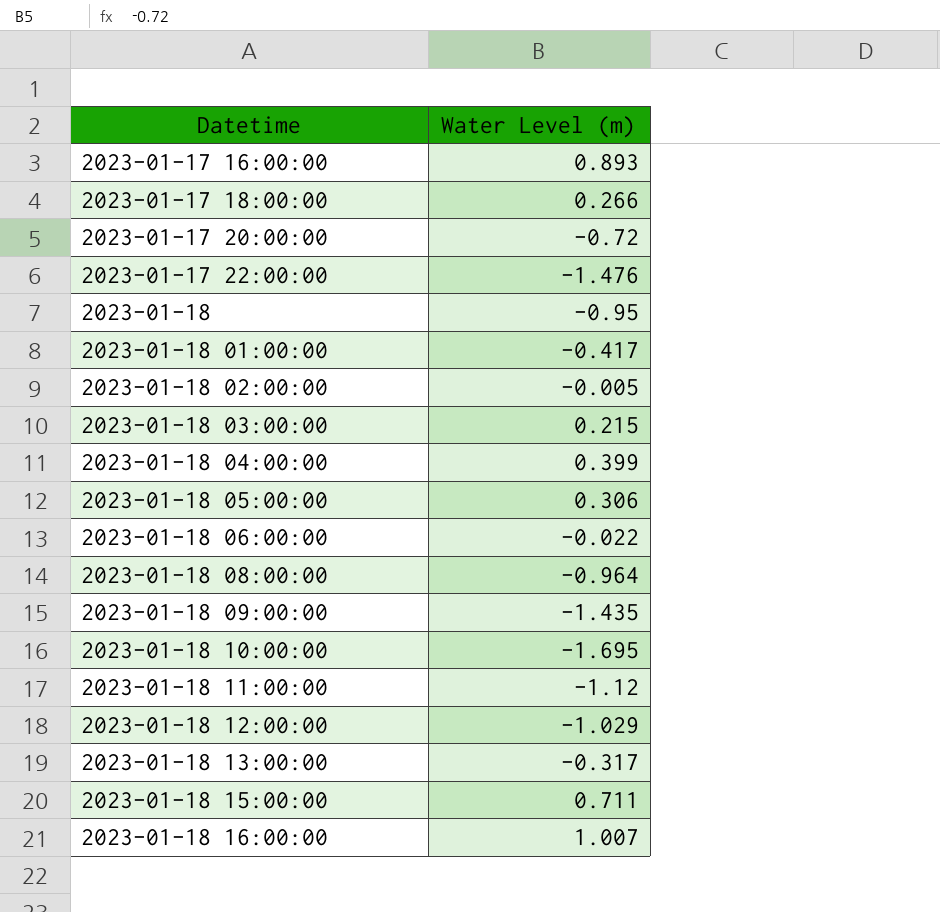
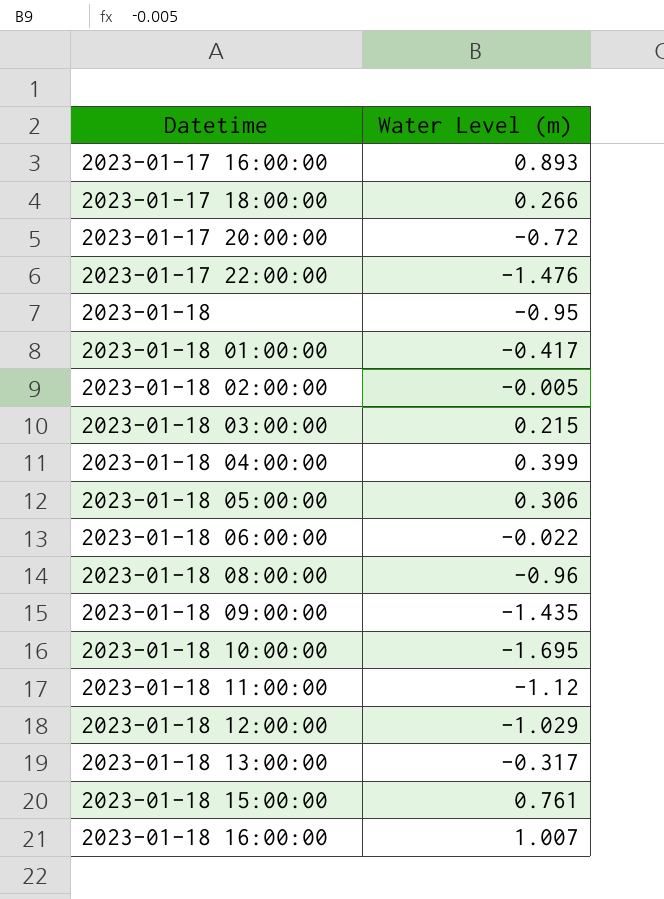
2023-01-18 08:00:00 | Water Level (m): -0.964 -> -0.96
2023-01-18 15:00:00 | Water Level (m): 0.711 -> 0.761

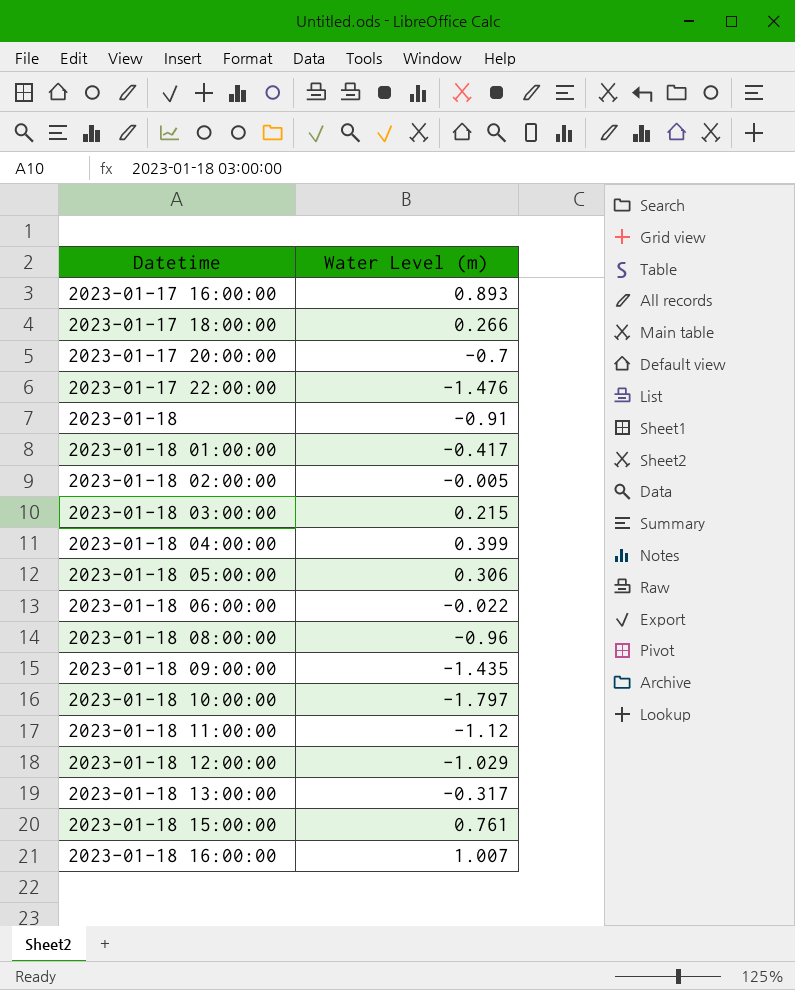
2023-01-17 20:00:00 | Water Level (m): -0.72 -> -0.7
2023-01-18 | Water Level (m): -0.95 -> -0.91
2023-01-18 10:00:00 | Water Level (m): -1.695 -> -1.797

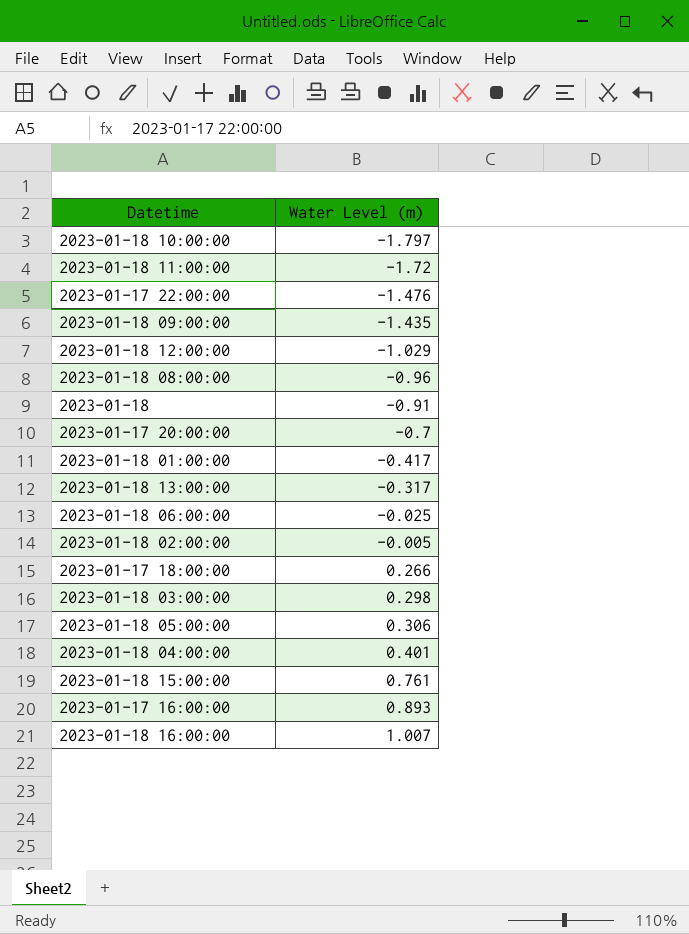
row order: Datetime ascending -> Water Level (m) ascending
2023-01-18 11:00:00 | Water Level (m): -1.12 -> -1.72
2023-01-18 06:00:00 | Water Level (m): -0.022 -> -0.025
2023-01-18 03:00:00 | Water Level (m): 0.215 -> 0.298
2023-01-18 04:00:00 | Water Level (m): 0.399 -> 0.401

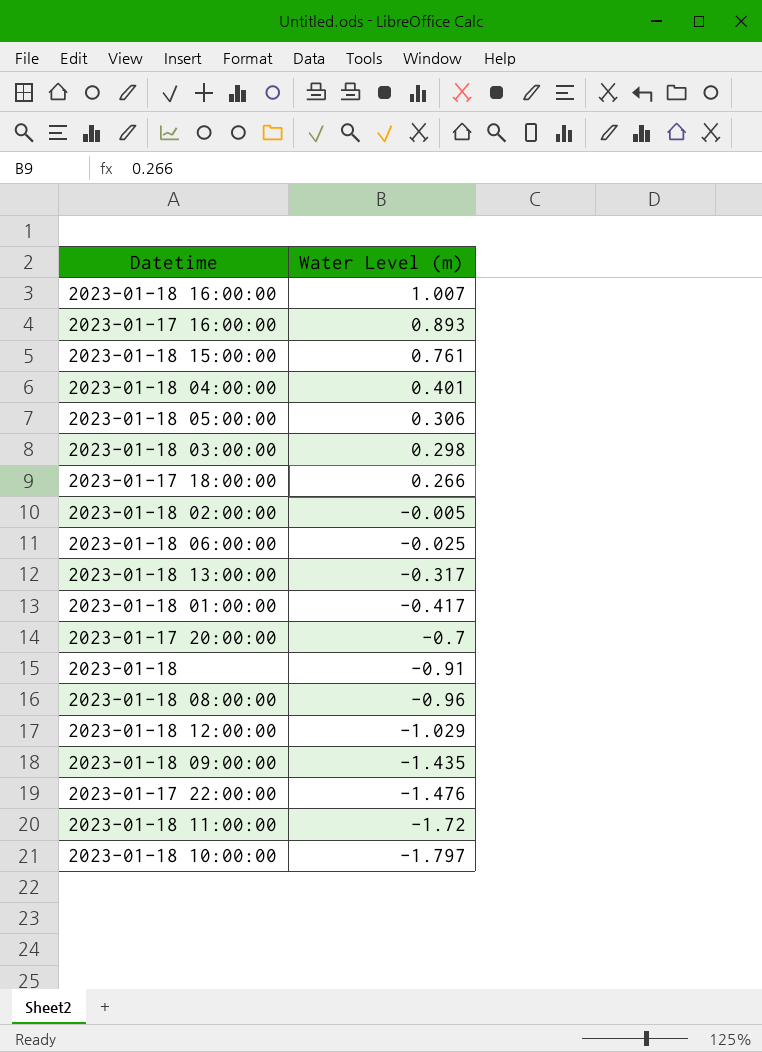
row order: Water Level (m) ascending -> Water Level (m) descending

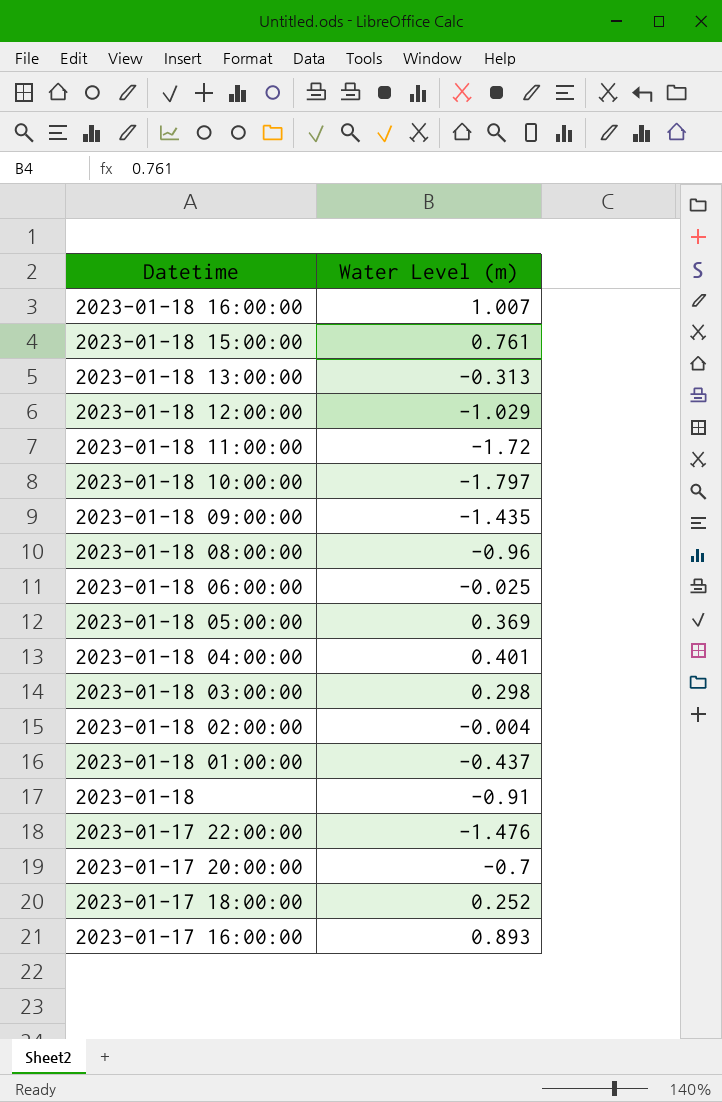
row order: Water Level (m) descending -> Datetime descending
2023-01-18 13:00:00 | Water Level (m): -0.317 -> -0.313
2023-01-18 05:00:00 | Water Level (m): 0.306 -> 0.369
2023-01-18 02:00:00 | Water Level (m): -0.005 -> -0.004
2023-01-18 01:00:00 | Water Level (m): -0.417 -> -0.437
2023-01-17 18:00:00 | Water Level (m): 0.266 -> 0.252

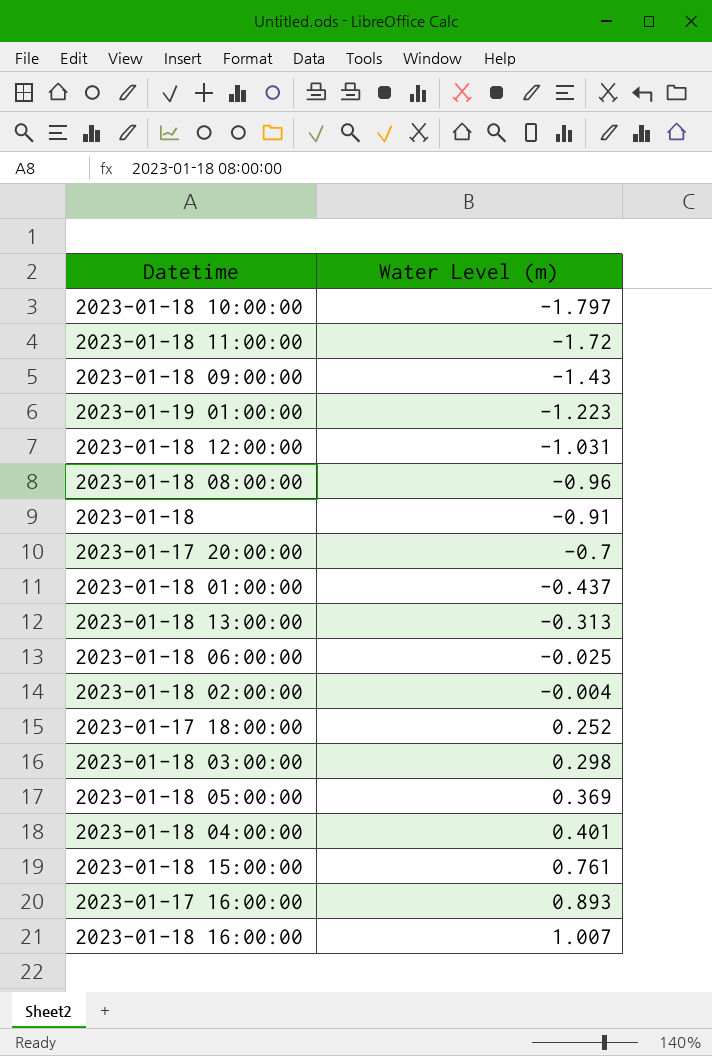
row order: Datetime descending -> Water Level (m) ascending
row 2023-01-17 22:00:00: -1.476 -> none
2023-01-18 09:00:00 | Water Level (m): -1.435 -> -1.43
row 2023-01-19 01:00:00: none -> -1.223
2023-01-18 12:00:00 | Water Level (m): -1.029 -> -1.031

